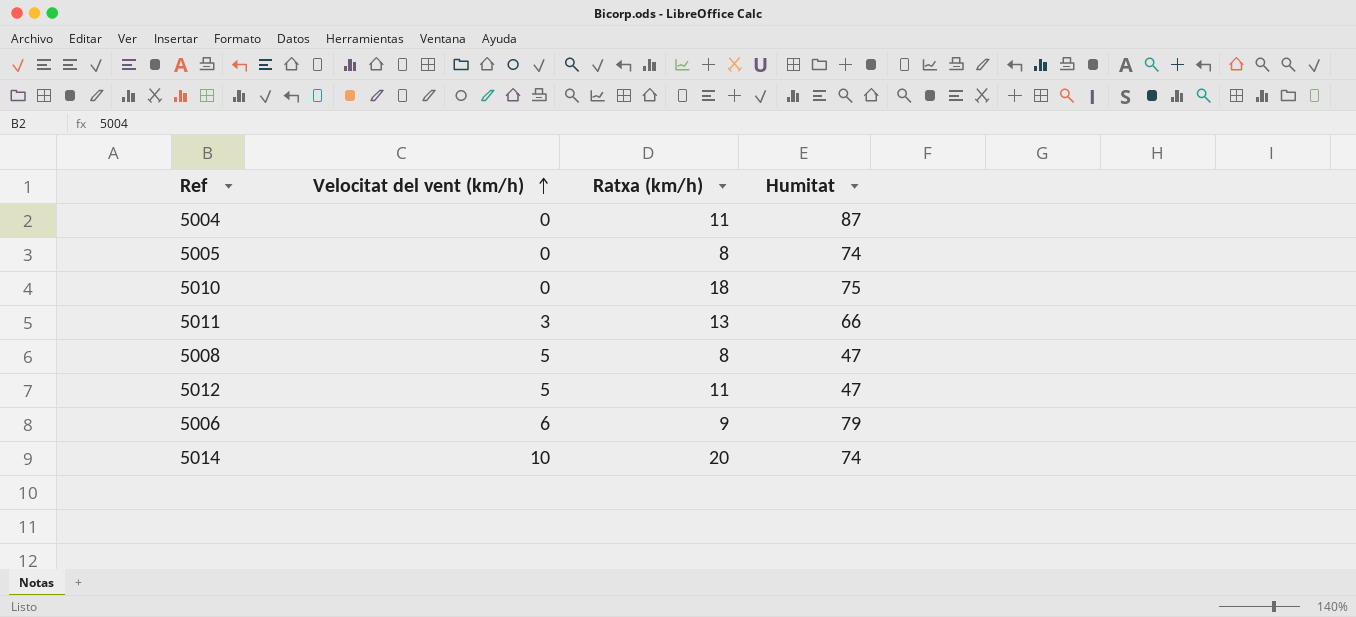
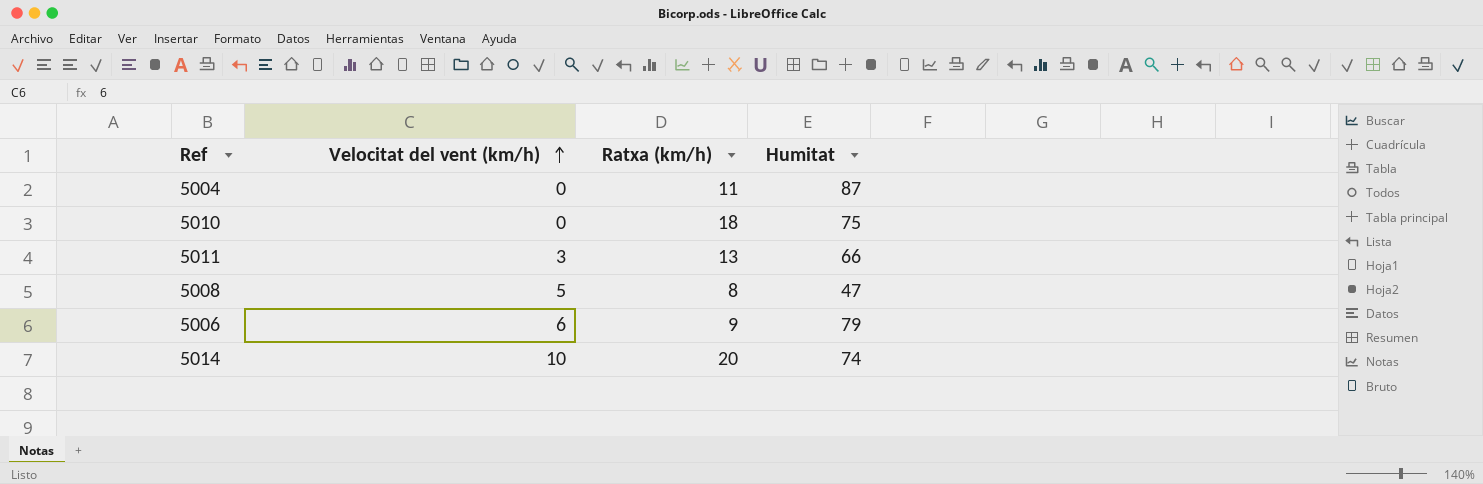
row 5005: 0 | 8 | 74 -> none
row 5012: 5 | 11 | 47 -> none

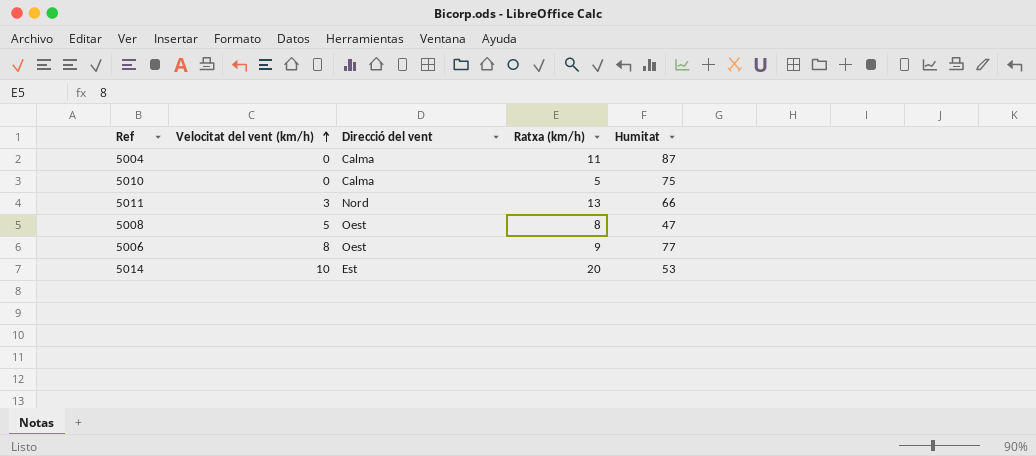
column Direcció del vent | position: none -> 3
5010 | Ratxa (km/h): 18 -> 5
5006 | Velocitat del vent (km/h): 6 -> 8
5006 | Humitat: 79 -> 77
5014 | Humitat: 74 -> 53

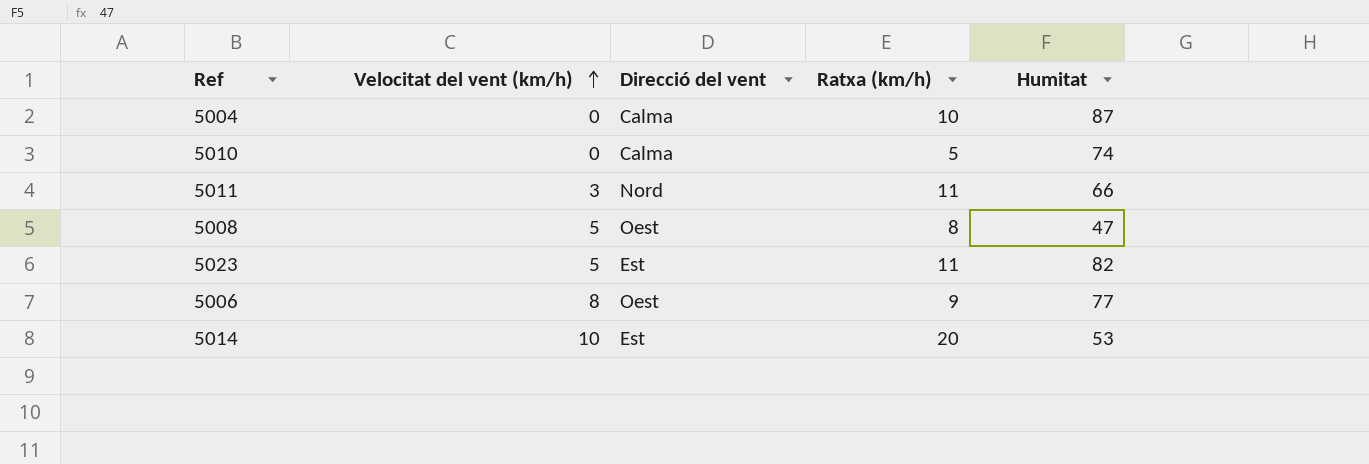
5004 | Ratxa (km/h): 11 -> 10
5010 | Humitat: 75 -> 74
5011 | Ratxa (km/h): 13 -> 11
row 5023: none -> 5 | Est | 11 | 82

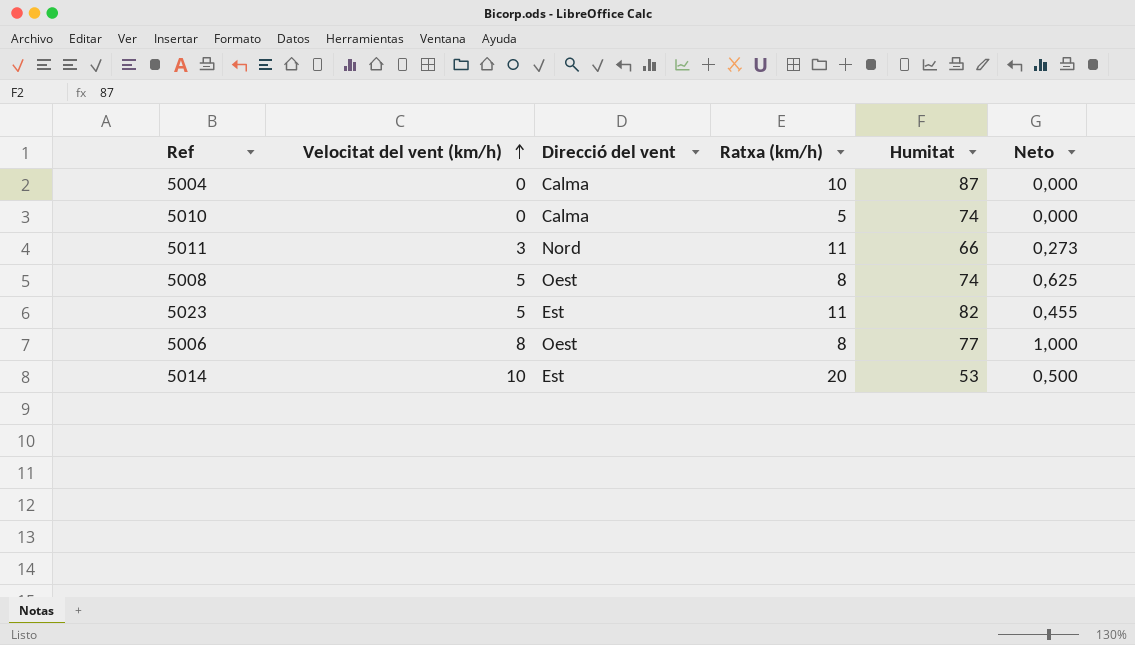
column Neto | formula: none -> [Velocitat del vent (km/h)] / [Ratxa (km/h)]
5008 | Humitat: 47 -> 74
5006 | Ratxa (km/h): 9 -> 8

